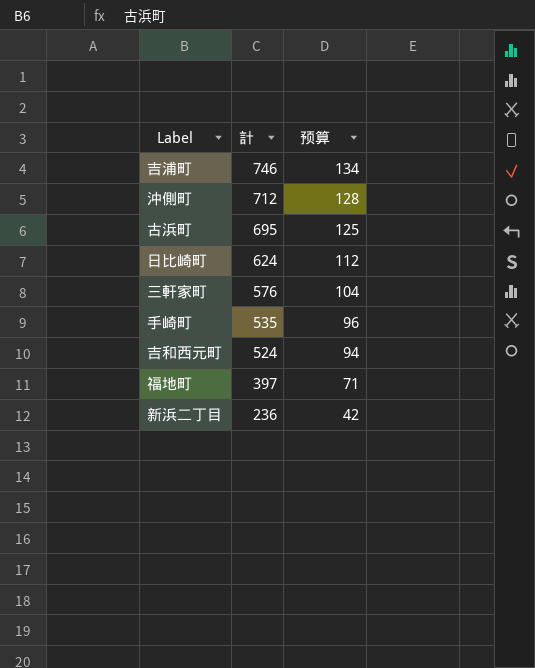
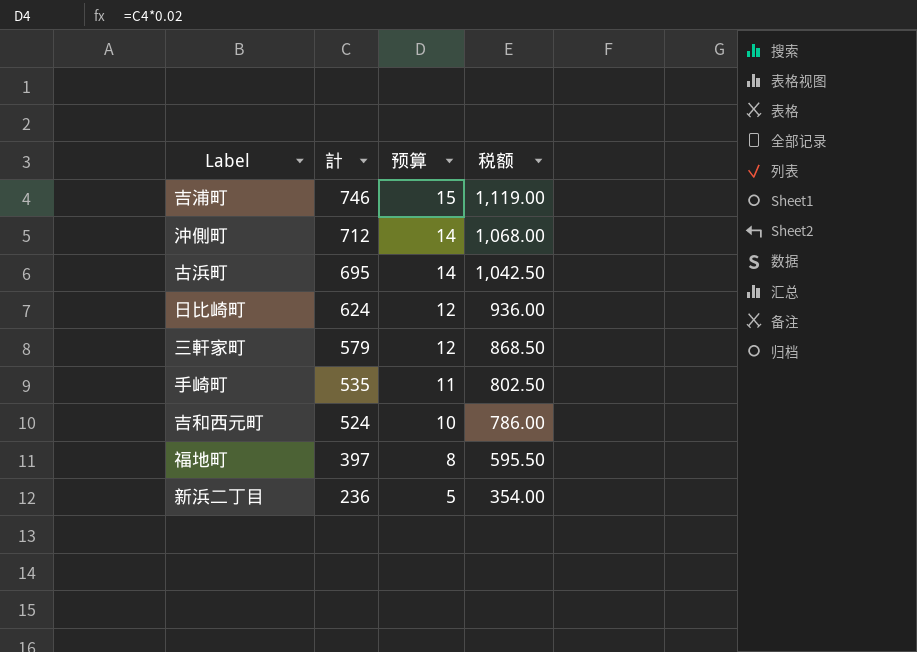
column 预算 | formula: [計] * 0.18 -> [計] * 0.02
column 税额 | formula: none -> [計] * 1.5
三軒家町 | 計: 576 -> 579

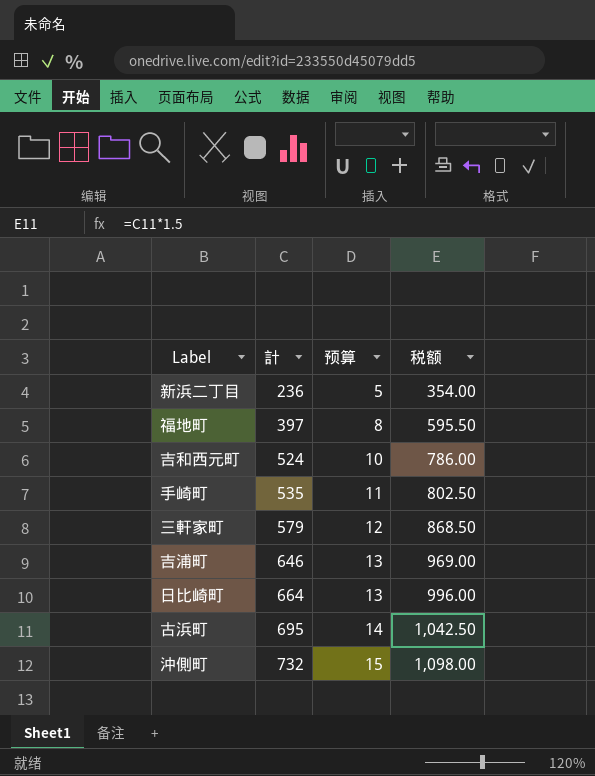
row order: 計 descending -> 計 ascending
吉浦町 | 計: 746 -> 646
吉浦町 | 预算: 15 -> 13
吉浦町 | 税额: 1,119.00 -> 969.00
日比崎町 | 計: 624 -> 664
日比崎町 | 预算: 12 -> 13
日比崎町 | 税额: 936.00 -> 996.00
沖側町 | 計: 712 -> 732
沖側町 | 预算: 14 -> 15
沖側町 | 税额: 1,068.00 -> 1,098.00

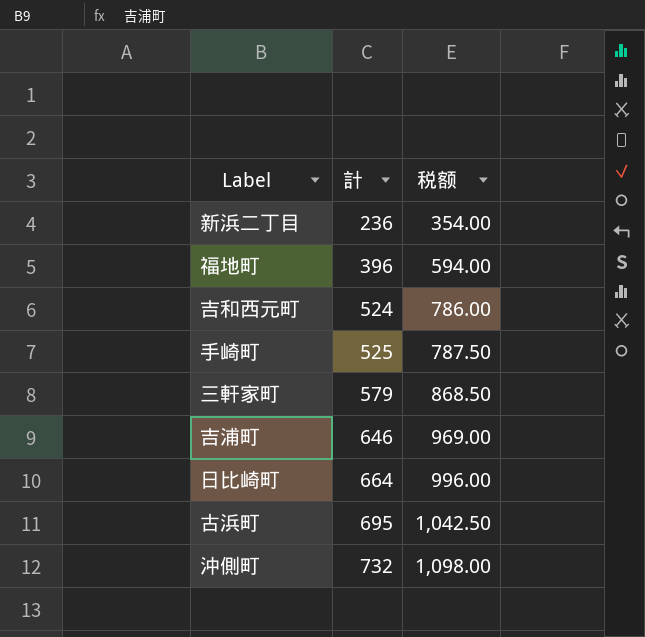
column 预算 | formula: [計] * 0.02 -> none
福地町 | 計: 397 -> 396
福地町 | 税额: 595.50 -> 594.00
手崎町 | 計: 535 -> 525
手崎町 | 税额: 802.50 -> 787.50

